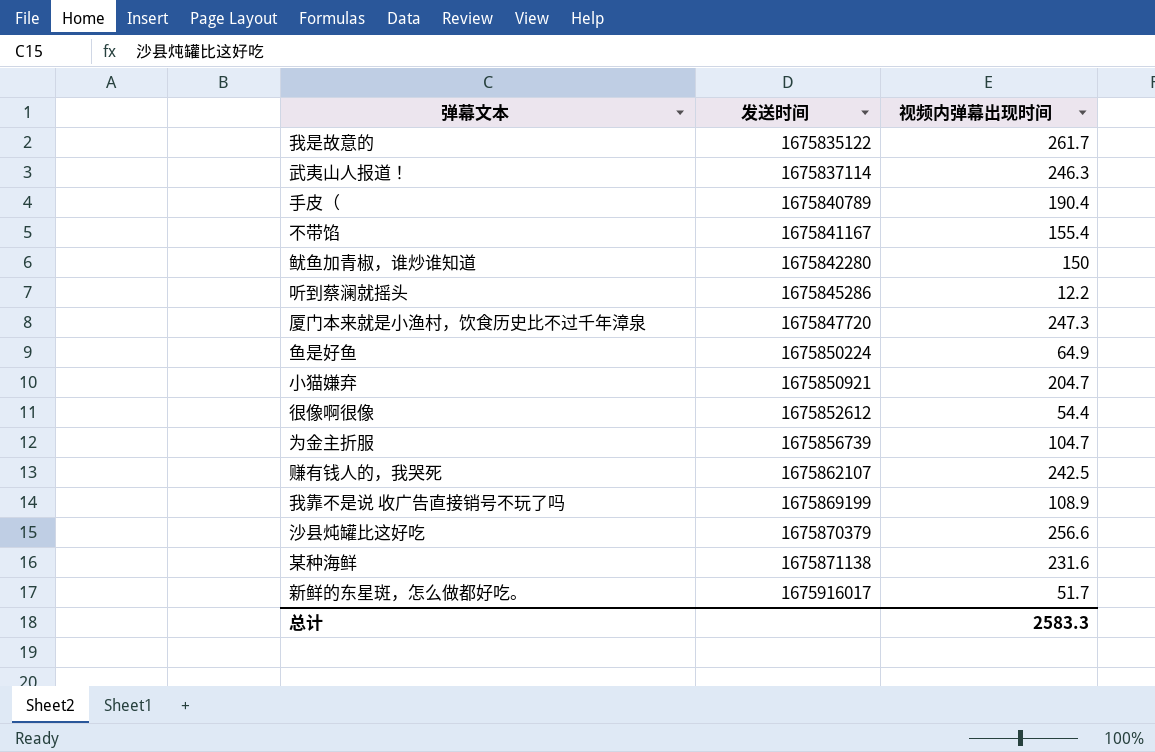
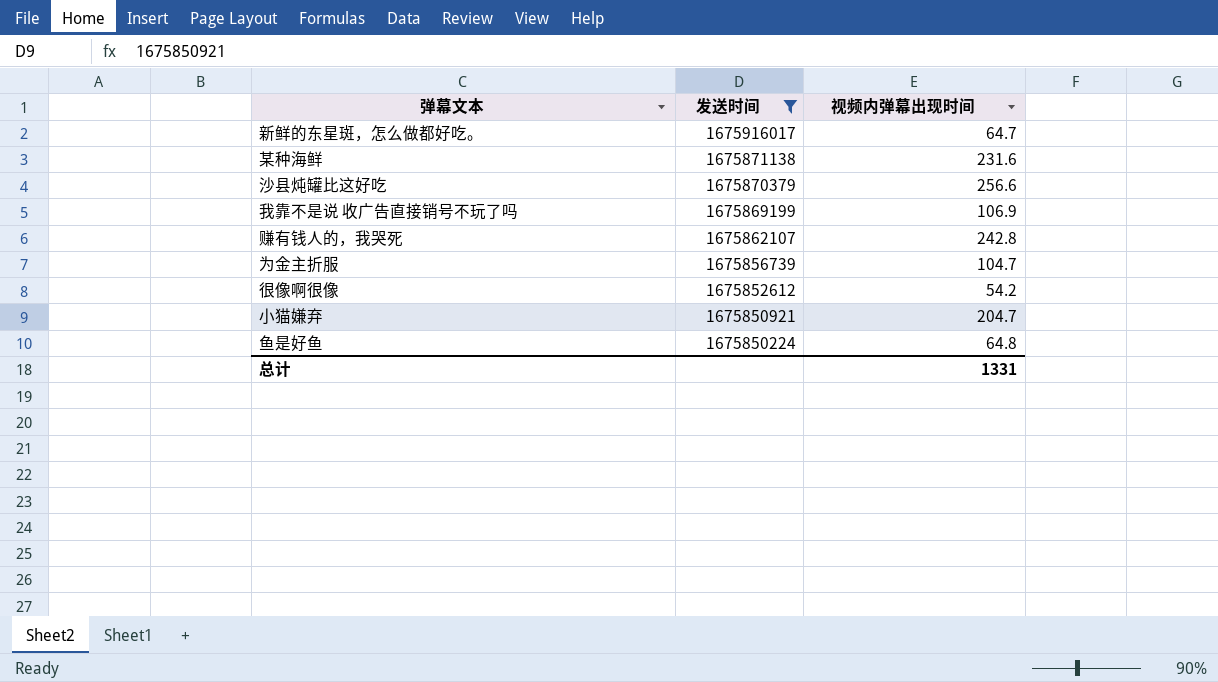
filter: none -> 发送时间 >= 1675850224
row order: 发送时间 ascending -> 发送时间 descending
新鲜的东星斑，怎么做都好吃。 | 视频内弹幕出现时间: 51.7 -> 64.7
我靠不是说 收广告直接销号不玩了吗 | 视频内弹幕出现时间: 108.9 -> 106.9
赚有钱人的，我哭死 | 视频内弹幕出现时间: 242.5 -> 242.8
很像啊很像 | 视频内弹幕出现时间: 54.4 -> 54.2
鱼是好鱼 | 视频内弹幕出现时间: 64.9 -> 64.8
总计 | 视频内弹幕出现时间: 2583.3 -> 1331

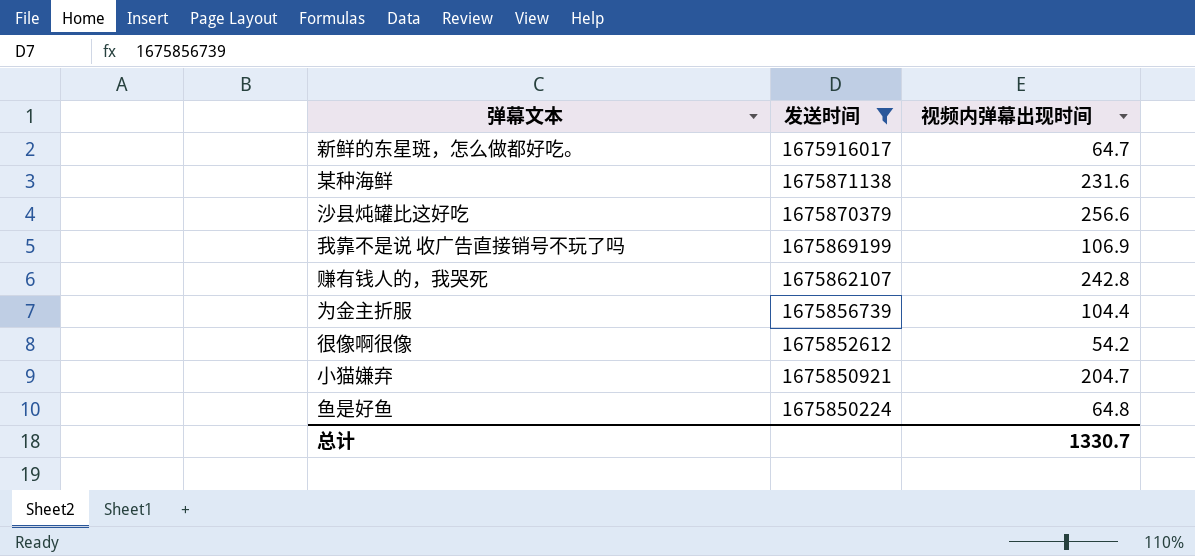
为金主折服 | 视频内弹幕出现时间: 104.7 -> 104.4
总计 | 视频内弹幕出现时间: 1331 -> 1330.7

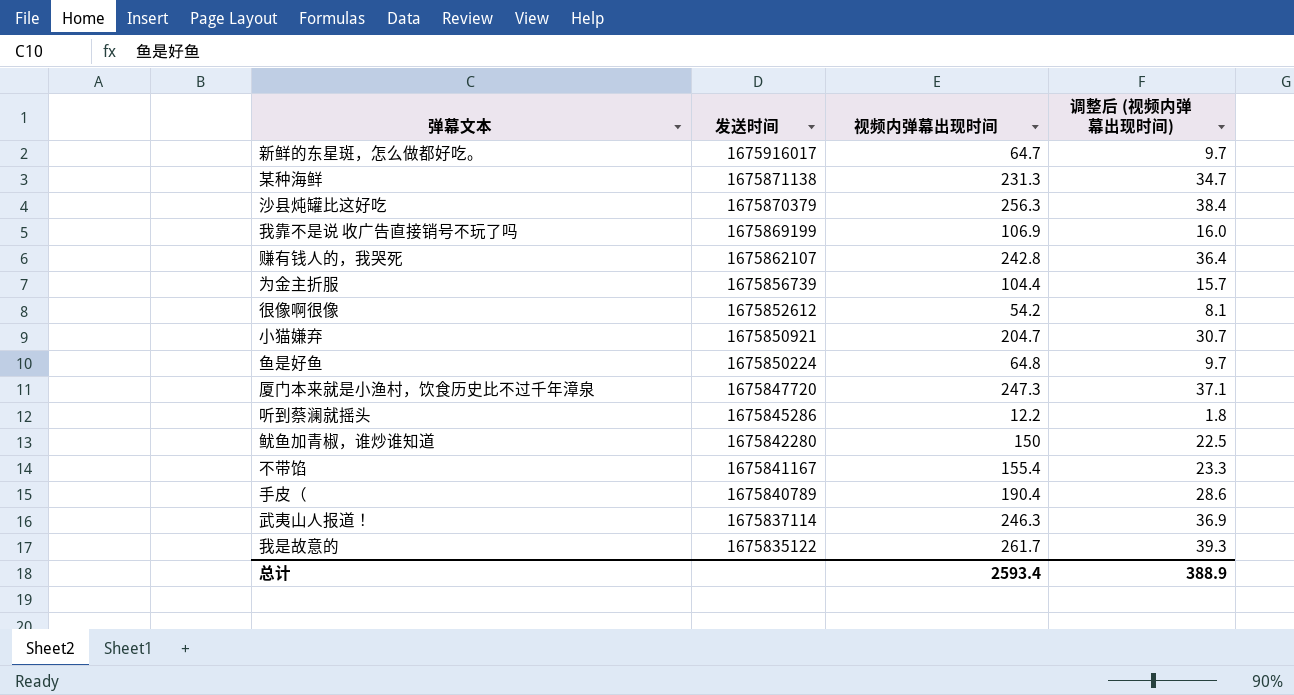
filter: 发送时间 >= 1675850224 -> none
column 调整后 (视频内弹幕出现时间) | formula: none -> [视频内弹幕出现时间] * 0.15
某种海鲜 | 视频内弹幕出现时间: 231.6 -> 231.3
沙县炖罐比这好吃 | 视频内弹幕出现时间: 256.6 -> 256.3
总计 | 视频内弹幕出现时间: 1330.7 -> 2593.4

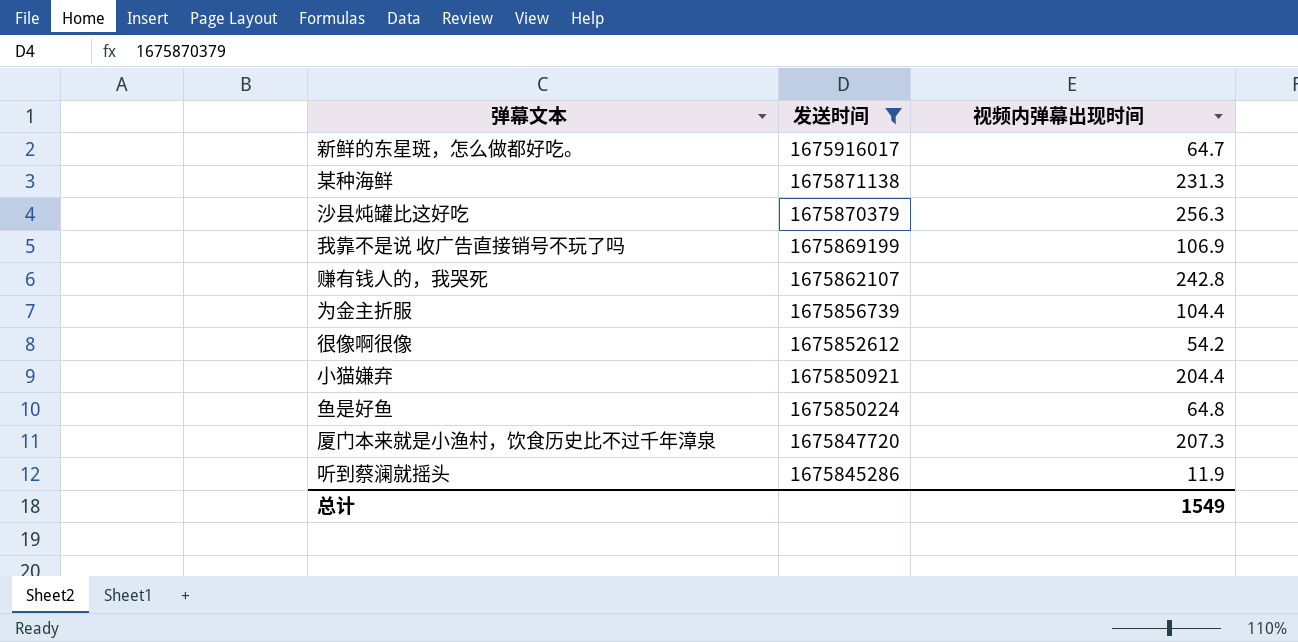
filter: none -> 发送时间 >= 1675845286
column 调整后 (视频内弹幕出现时间) | formula: [视频内弹幕出现时间] * 0.15 -> none
小猫嫌弃 | 视频内弹幕出现时间: 204.7 -> 204.4
厦门本来就是小渔村，饮食历史比不过千年漳泉 | 视频内弹幕出现时间: 247.3 -> 207.3
听到蔡澜就摇头 | 视频内弹幕出现时间: 12.2 -> 11.9
总计 | 视频内弹幕出现时间: 2593.4 -> 1549

